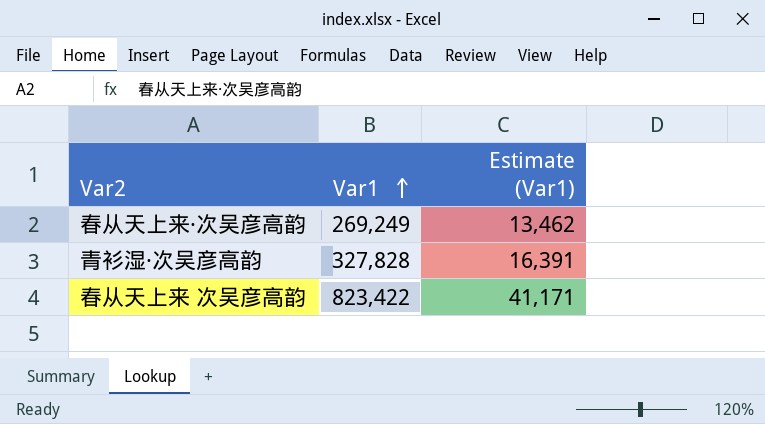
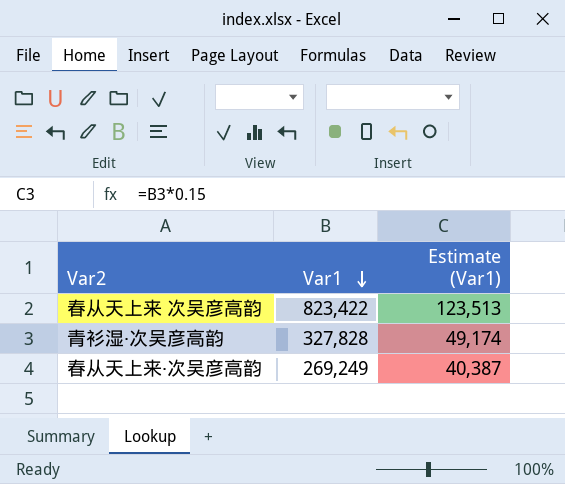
row order: Var1 ascending -> Var1 descending
column Estimate (Var1) | formula: [Var1] * 0.05 -> [Var1] * 0.15

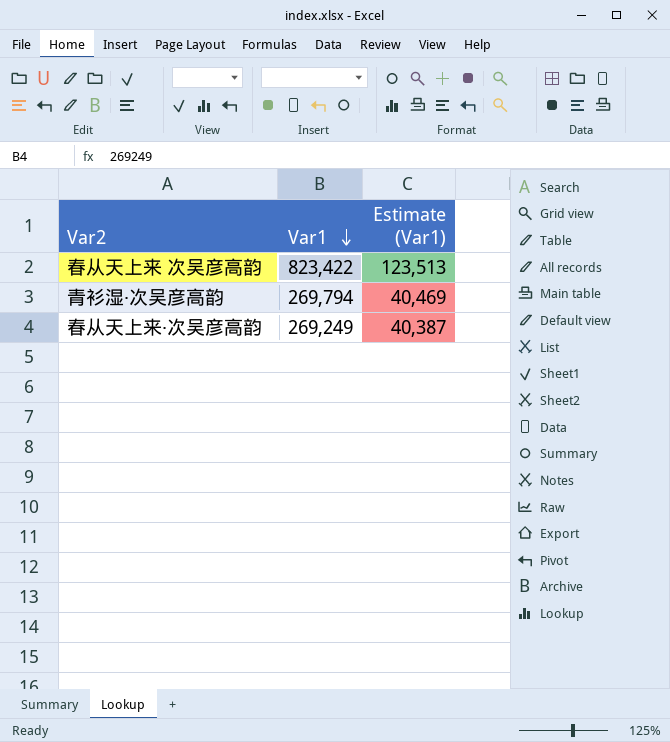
青衫湿·次吴彦高韵 | Var1: 327,828 -> 269,794
青衫湿·次吴彦高韵 | Estimate (Var1): 49,174 -> 40,469

